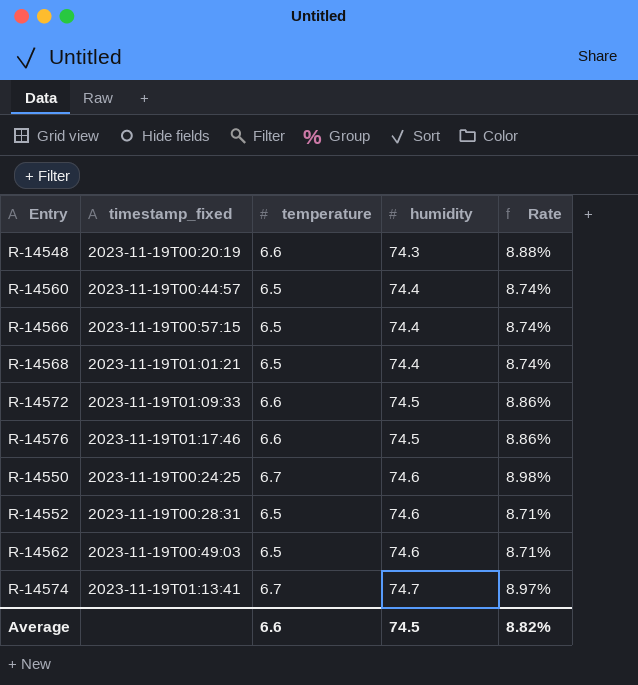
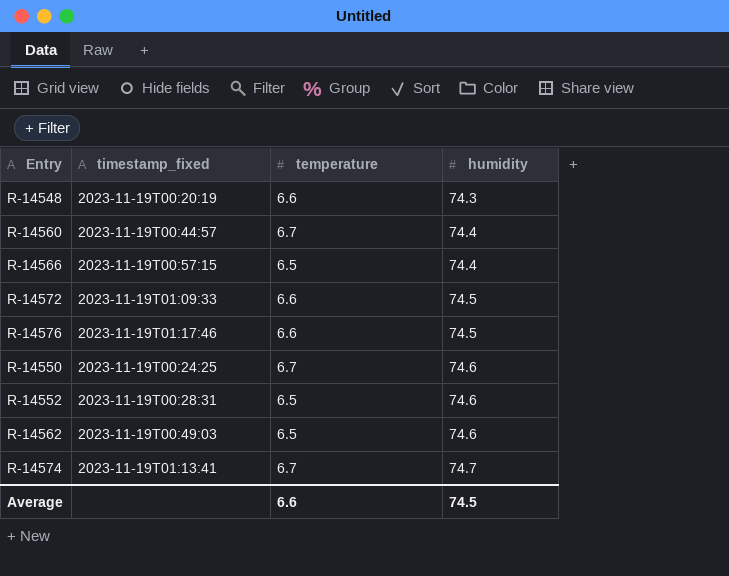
column Rate | formula: [temperature] / [humidity] -> none
row R-14568: 2023-11-19T01:01:21 | 6.5 | 74.4 | 8.74% -> none
R-14560 | temperature: 6.5 -> 6.7

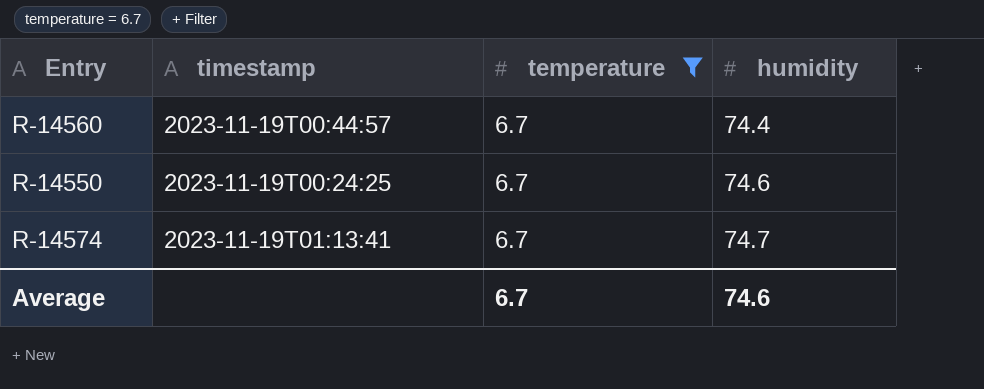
filter: none -> temperature = 6.7
column name: timestamp_fixed -> timestamp
Average | temperature: 6.6 -> 6.7
Average | humidity: 74.5 -> 74.6

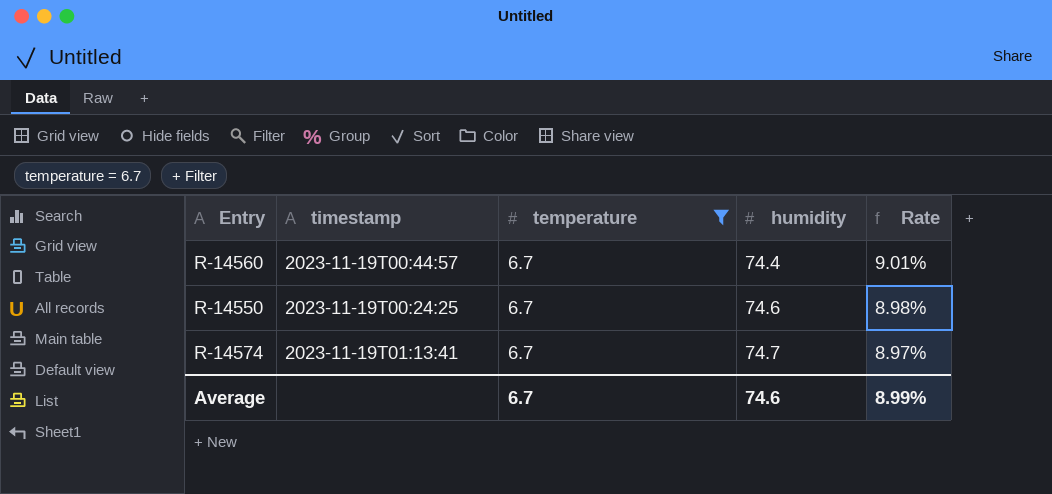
column Rate | formula: none -> [temperature] / [humidity]

